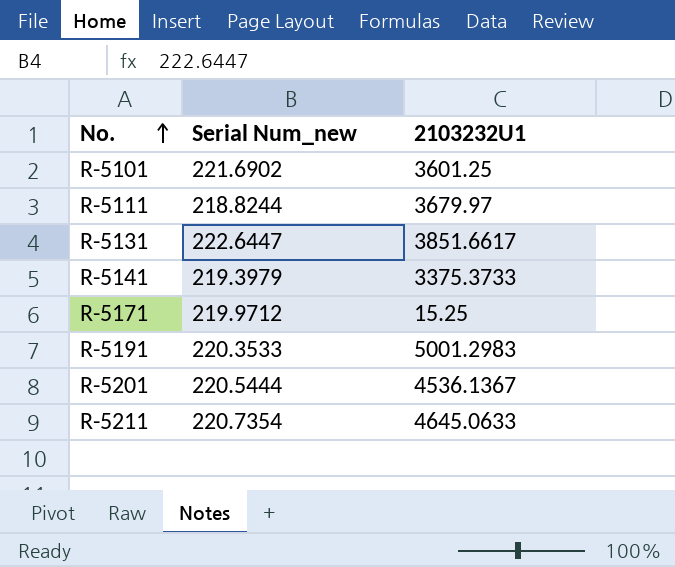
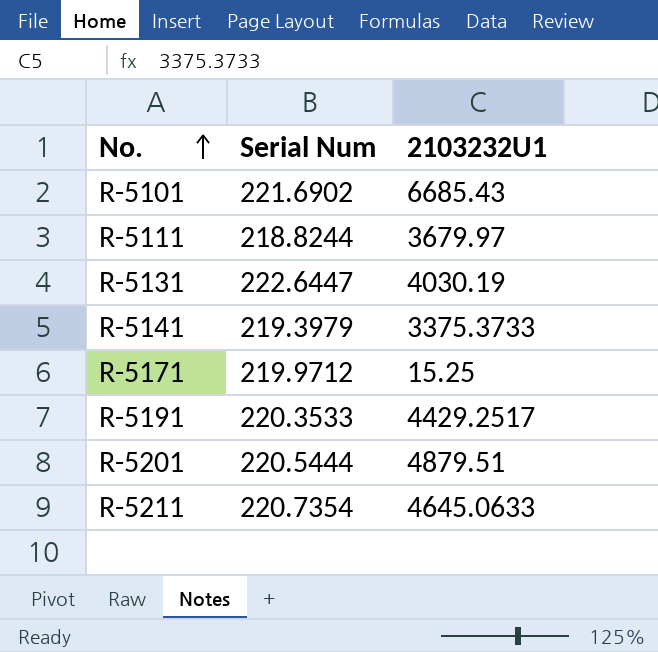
column name: Serial Num_new -> Serial Num
R-5101 | 2103232U1: 3601.25 -> 6685.43
R-5131 | 2103232U1: 3851.6617 -> 4030.19
R-5191 | 2103232U1: 5001.2983 -> 4429.2517
R-5201 | 2103232U1: 4536.1367 -> 4879.51

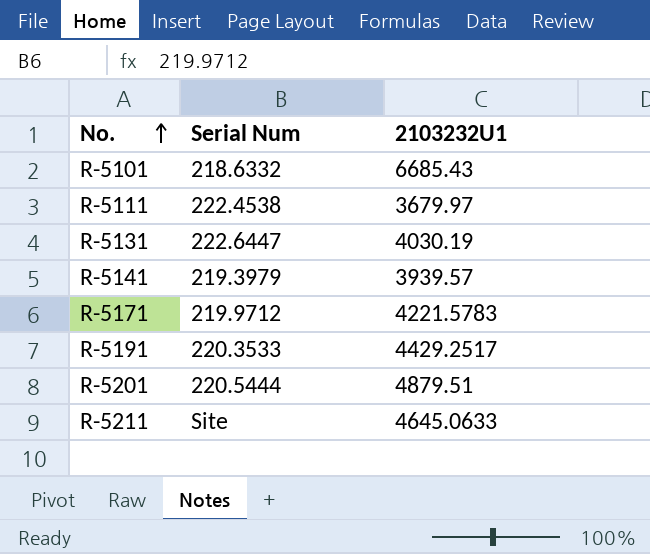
R-5101 | Serial Num: 221.6902 -> 218.6332
R-5111 | Serial Num: 218.8244 -> 222.4538
R-5141 | 2103232U1: 3375.3733 -> 3939.57
R-5171 | 2103232U1: 15.25 -> 4221.5783
R-5211 | Serial Num: 220.7354 -> Site

